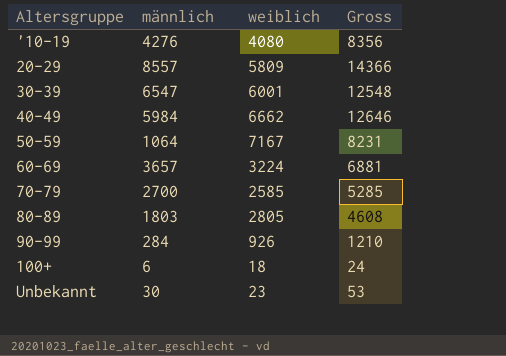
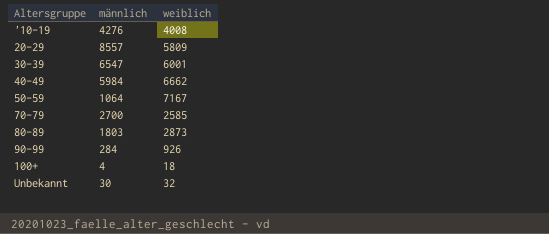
column Gross | formula: [männlich] + [weiblich] -> none
row 60-69: 3657 | 3224 | 6881 -> none
'10-19 | weiblich: 4080 -> 4008
80-89 | weiblich: 2805 -> 2873
100+ | männlich: 6 -> 4
Unbekannt | weiblich: 23 -> 32

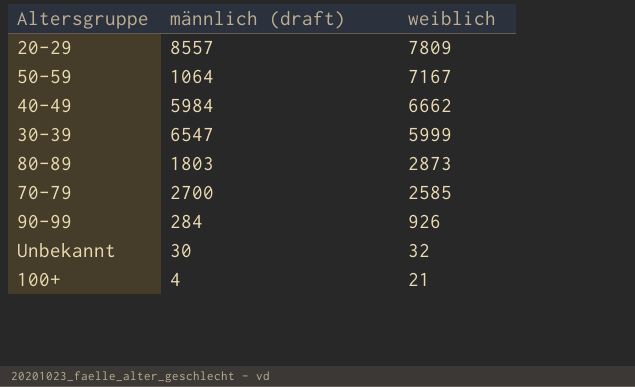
row order: none -> weiblich descending
column name: männlich -> männlich (draft)
row '10-19: 4276 | 4008 -> none
20-29 | weiblich: 5809 -> 7809
30-39 | weiblich: 6001 -> 5999
100+ | weiblich: 18 -> 21

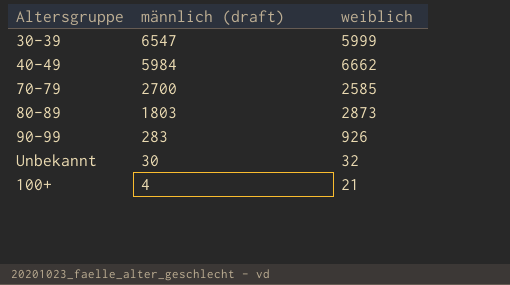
row order: weiblich descending -> männlich (draft) descending
row 20-29: 8557 | 7809 -> none
row 50-59: 1064 | 7167 -> none
90-99 | männlich (draft): 284 -> 283

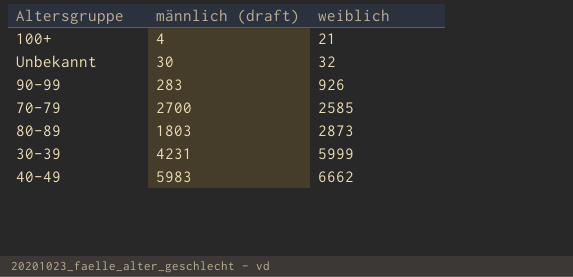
row order: männlich (draft) descending -> weiblich ascending
30-39 | männlich (draft): 6547 -> 4231
40-49 | männlich (draft): 5984 -> 5983

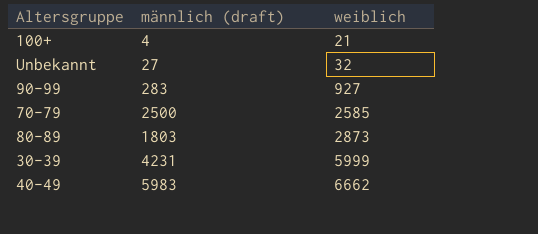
Unbekannt | männlich (draft): 30 -> 27
90-99 | weiblich: 926 -> 927
70-79 | männlich (draft): 2700 -> 2500

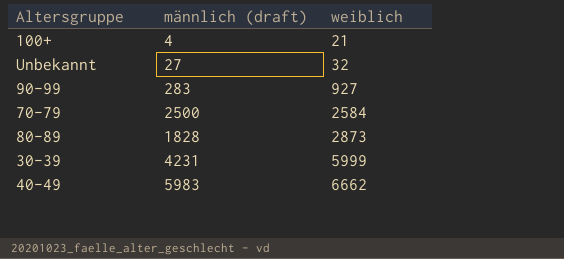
70-79 | weiblich: 2585 -> 2584
80-89 | männlich (draft): 1803 -> 1828

